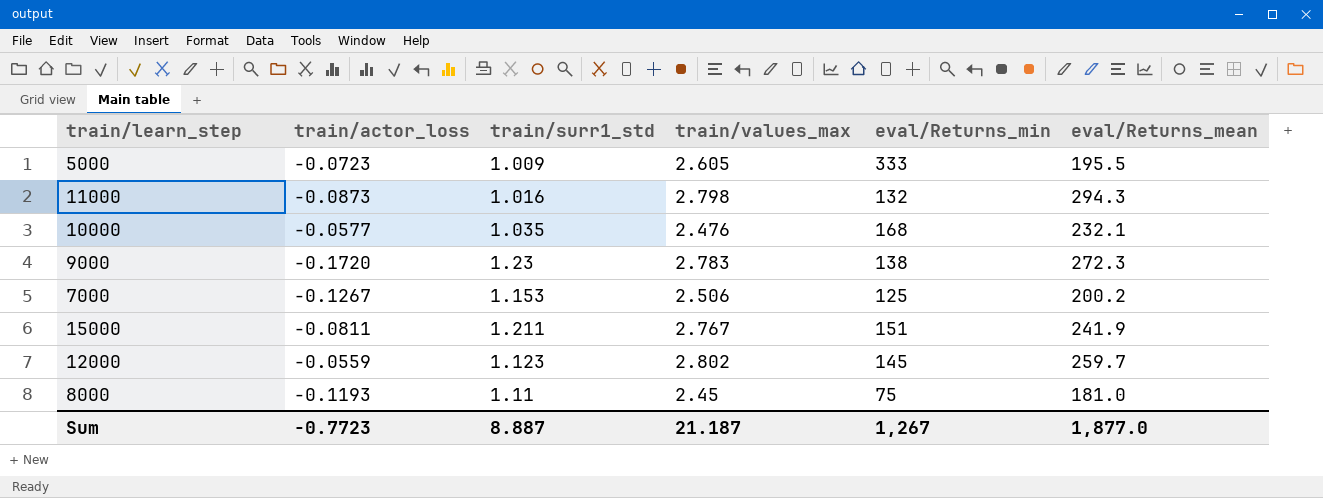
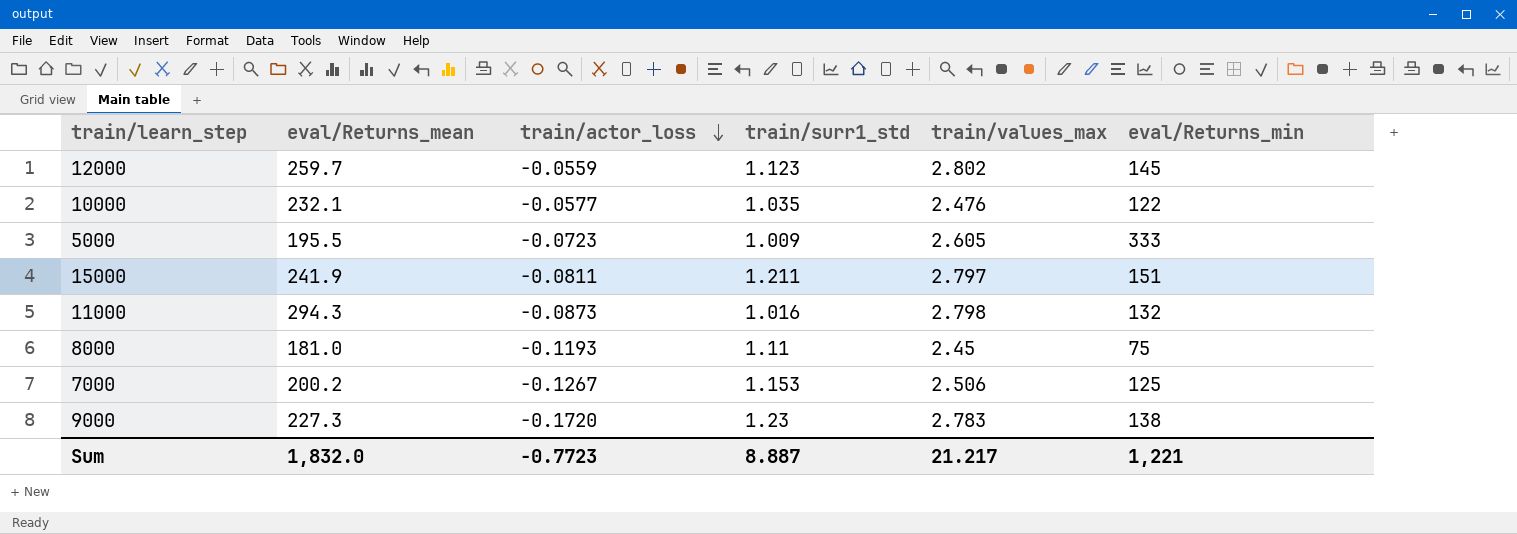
row order: none -> train/actor_loss descending
column eval/Returns_mean | position: 6 -> 2
10000 | eval/Returns_min: 168 -> 122
15000 | train/values_max: 2.767 -> 2.797
9000 | eval/Returns_mean: 272.3 -> 227.3
Sum | eval/Returns_mean: 1,877.0 -> 1,832.0
Sum | train/values_max: 21.187 -> 21.217
Sum | eval/Returns_min: 1,267 -> 1,221

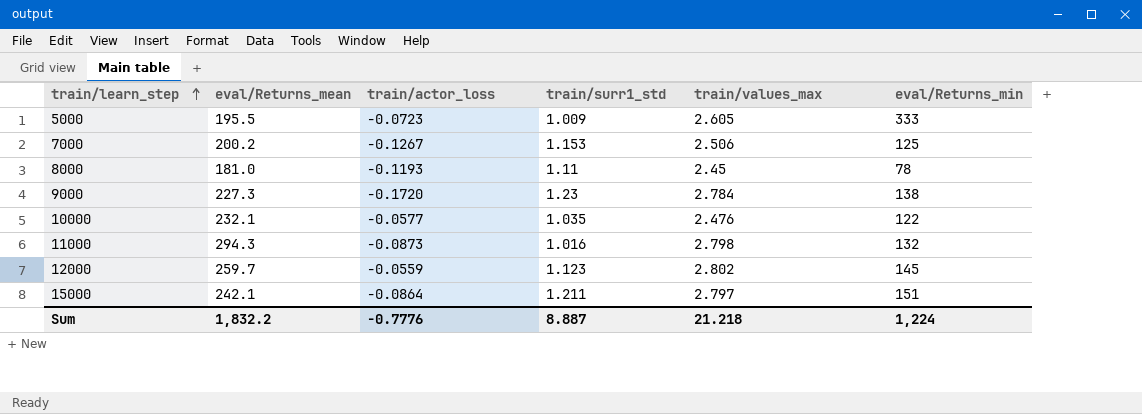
row order: train/actor_loss descending -> train/learn_step ascending
8000 | eval/Returns_min: 75 -> 78
9000 | train/values_max: 2.783 -> 2.784
15000 | eval/Returns_mean: 241.9 -> 242.1
15000 | train/actor_loss: -0.0811 -> -0.0864
Sum | eval/Returns_mean: 1,832.0 -> 1,832.2
Sum | train/actor_loss: -0.7723 -> -0.7776
Sum | train/values_max: 21.217 -> 21.218
Sum | eval/Returns_min: 1,221 -> 1,224

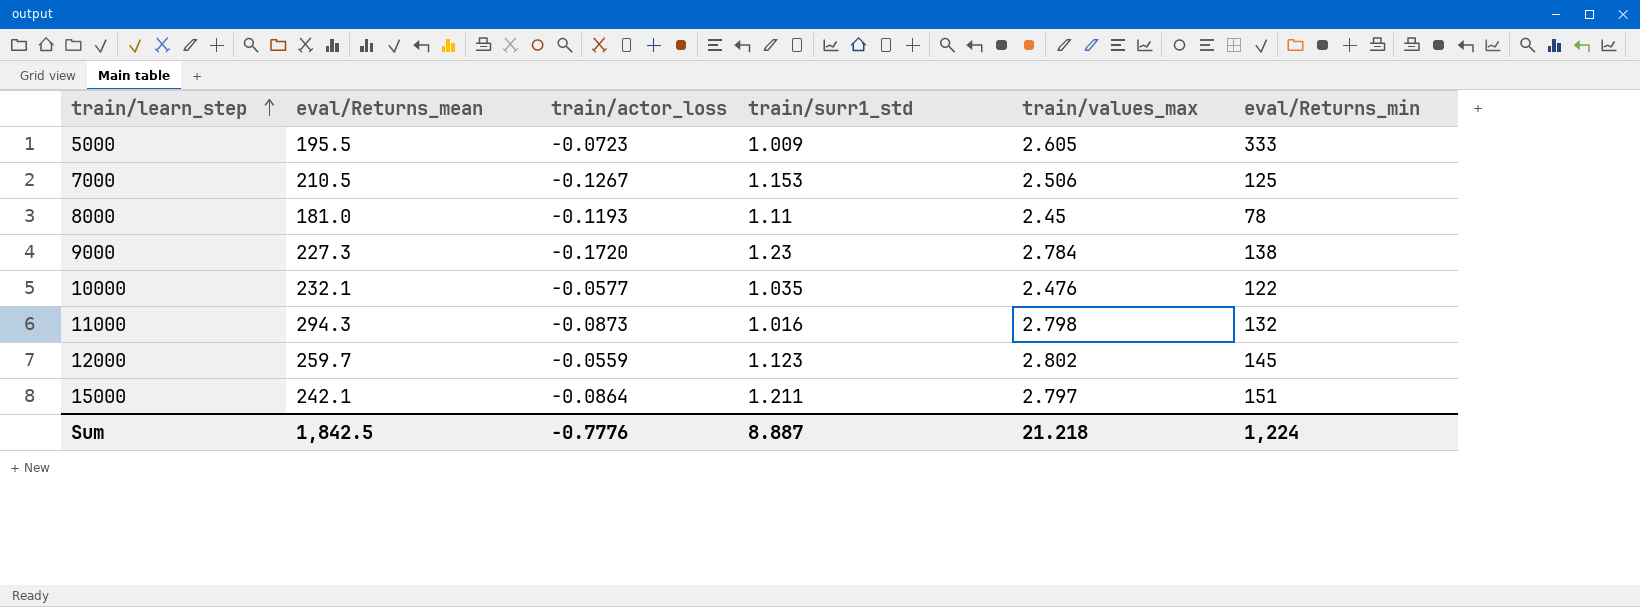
7000 | eval/Returns_mean: 200.2 -> 210.5
Sum | eval/Returns_mean: 1,832.2 -> 1,842.5

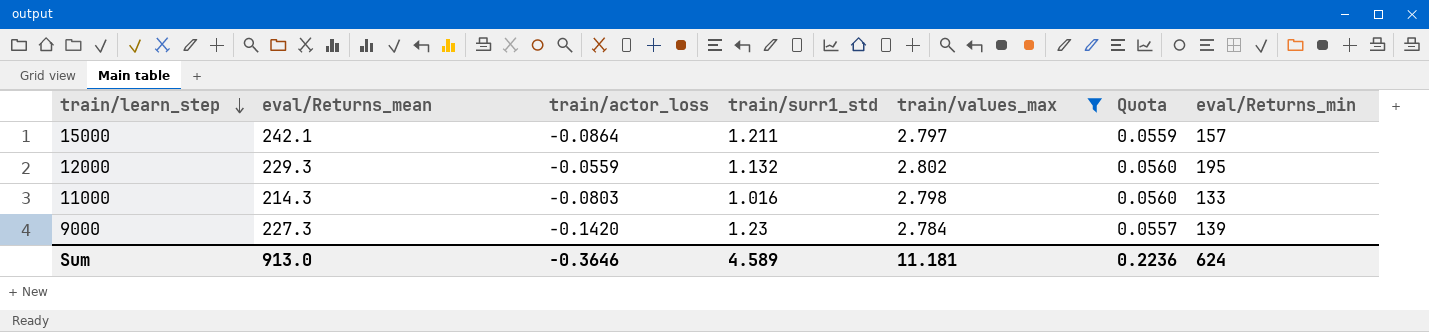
filter: none -> train/values_max >= 2.784
row order: train/learn_step ascending -> train/learn_step descending
column Quota | formula: none -> [train/values_max] * 0.02
15000 | eval/Returns_min: 151 -> 157
12000 | eval/Returns_mean: 259.7 -> 229.3
12000 | train/surr1_std: 1.123 -> 1.132
12000 | eval/Returns_min: 145 -> 195
11000 | eval/Returns_mean: 294.3 -> 214.3
11000 | train/actor_loss: -0.0873 -> -0.0803
11000 | eval/Returns_min: 132 -> 133
9000 | train/actor_loss: -0.1720 -> -0.1420
9000 | eval/Returns_min: 138 -> 139
Sum | eval/Returns_mean: 1,842.5 -> 913.0
Sum | train/actor_loss: -0.7776 -> -0.3646
Sum | train/surr1_std: 8.887 -> 4.589
Sum | train/values_max: 21.218 -> 11.181
Sum | eval/Returns_min: 1,224 -> 624

